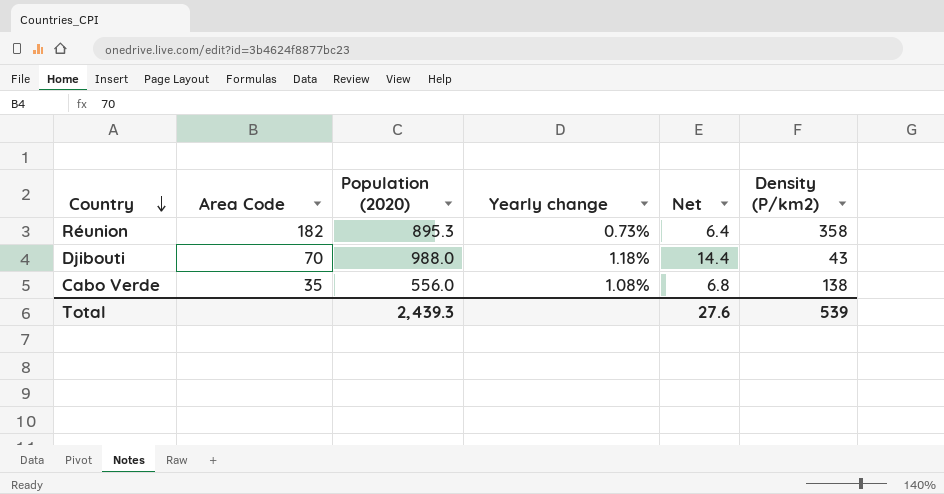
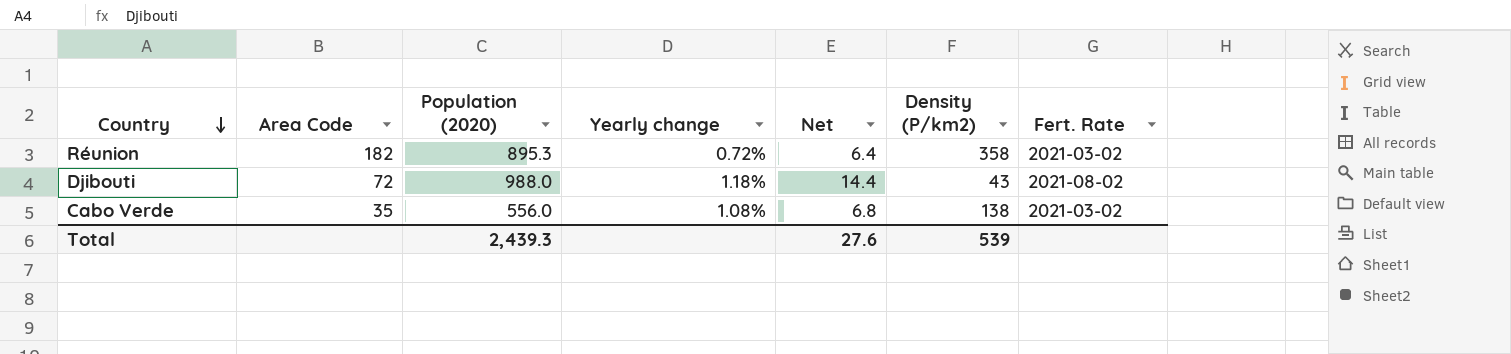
column Fert. Rate | position: none -> 7
Réunion | Yearly change: 0.73% -> 0.72%
Djibouti | Area Code: 70 -> 72

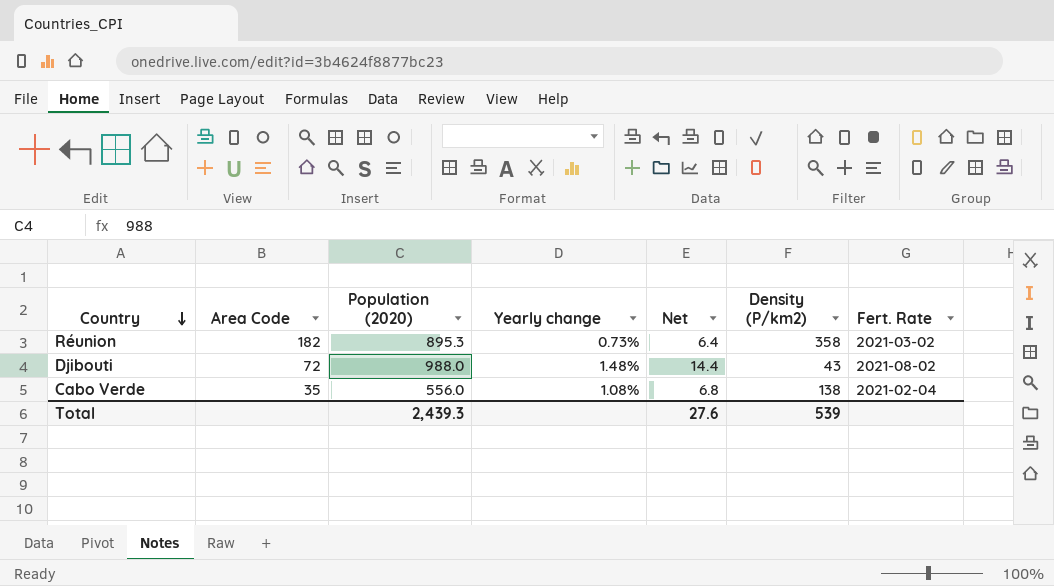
Réunion | Yearly change: 0.72% -> 0.73%
Djibouti | Yearly change: 1.18% -> 1.48%
Cabo Verde | Fert. Rate: 2021-03-02 -> 2021-02-04

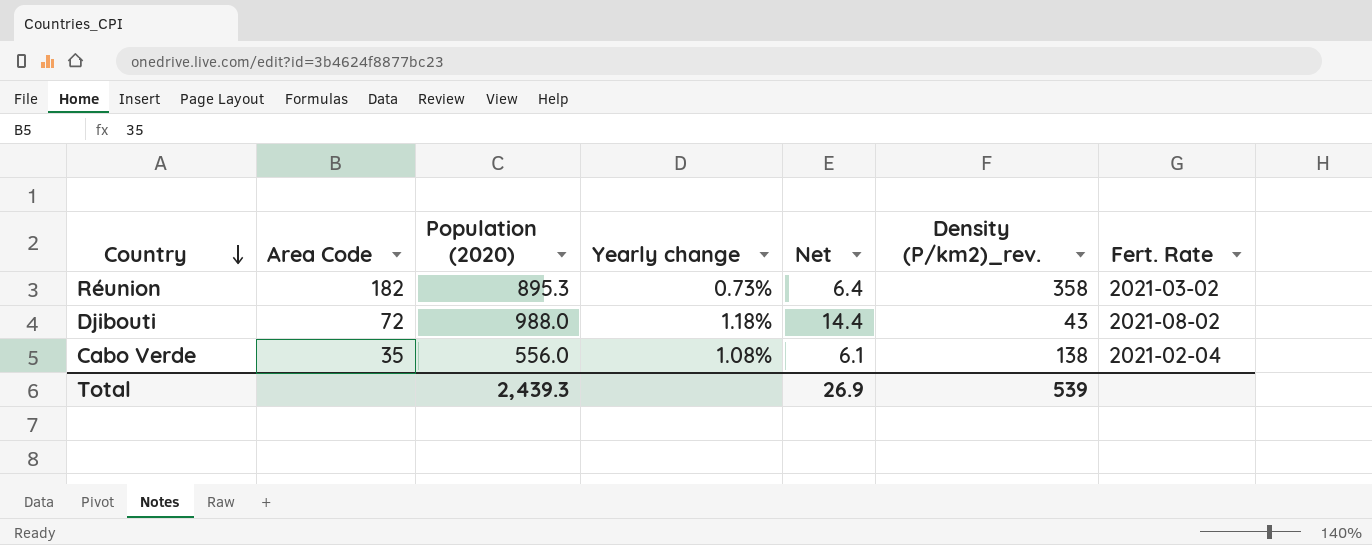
column name: Density (P/km2) -> Density (P/km2)_rev.
Djibouti | Yearly change: 1.48% -> 1.18%
Cabo Verde | Net: 6.8 -> 6.1
Total | Net: 27.6 -> 26.9

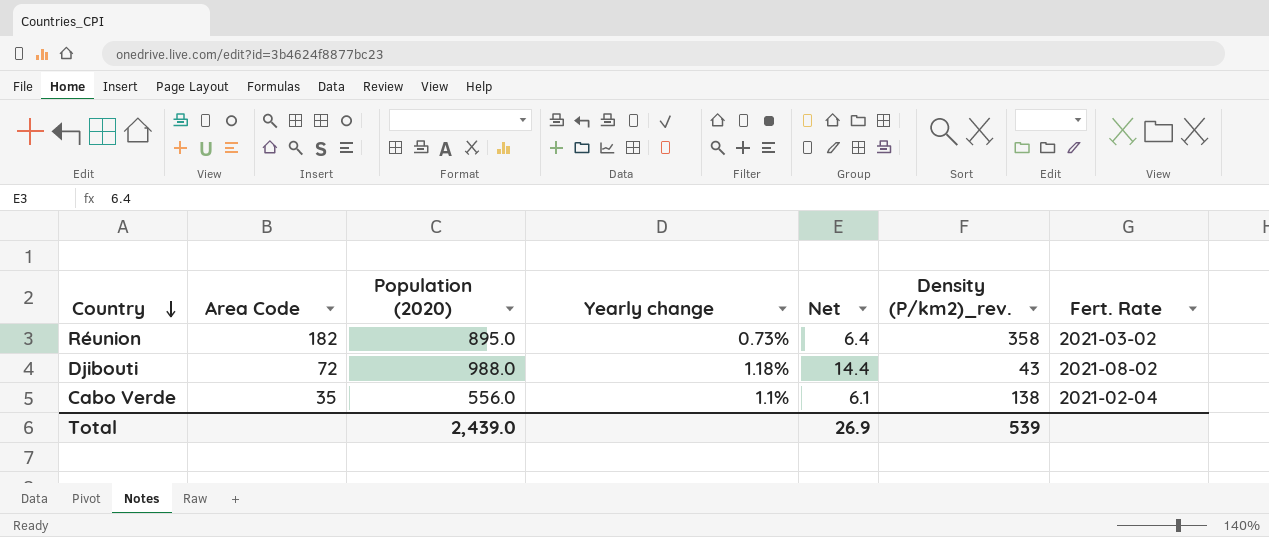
Réunion | Population (2020): 895.3 -> 895.0
Cabo Verde | Yearly change: 1.08% -> 1.1%
Total | Population (2020): 2,439.3 -> 2,439.0

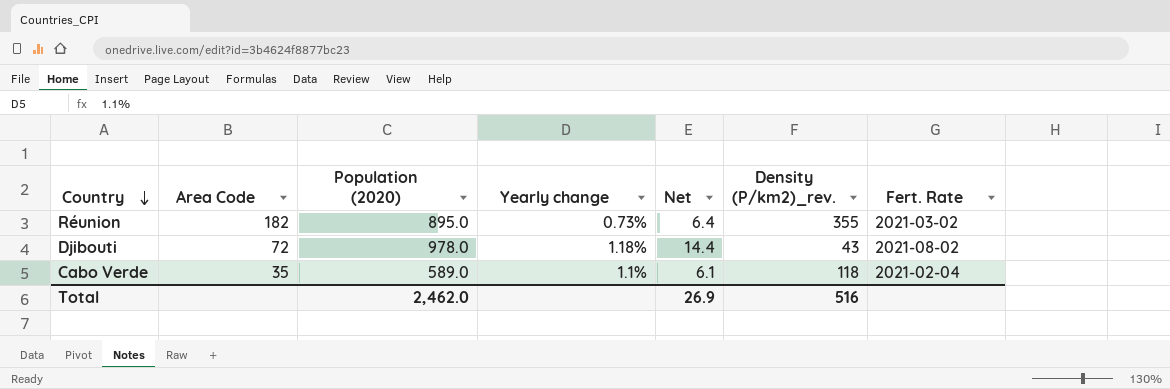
Réunion | Density (P/km2)_rev.: 358 -> 355
Djibouti | Population (2020): 988.0 -> 978.0
Cabo Verde | Population (2020): 556.0 -> 589.0
Cabo Verde | Density (P/km2)_rev.: 138 -> 118
Total | Population (2020): 2,439.0 -> 2,462.0
Total | Density (P/km2)_rev.: 539 -> 516

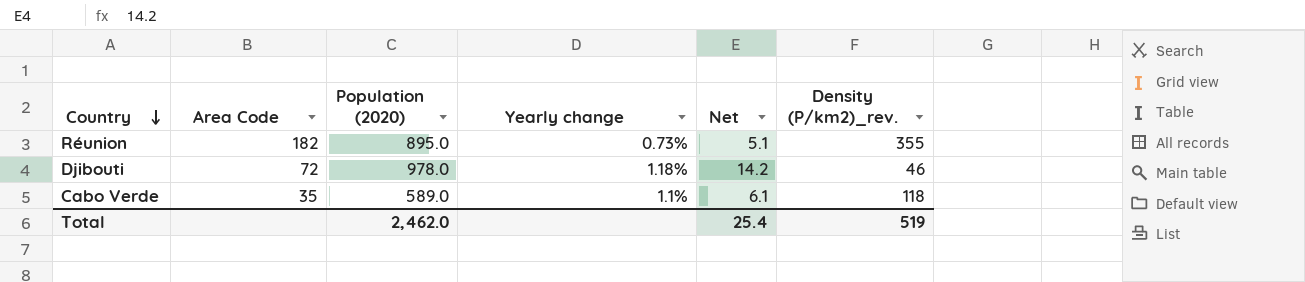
column Fert. Rate | position: 7 -> none
Réunion | Net: 6.4 -> 5.1
Djibouti | Net: 14.4 -> 14.2
Djibouti | Density (P/km2)_rev.: 43 -> 46
Total | Net: 26.9 -> 25.4
Total | Density (P/km2)_rev.: 516 -> 519

